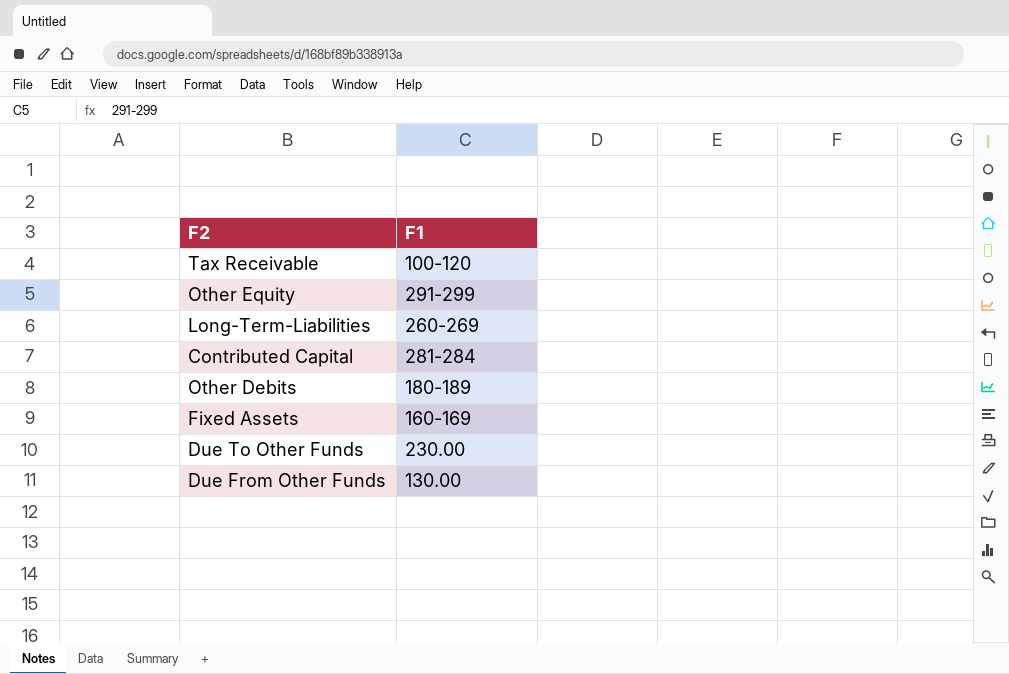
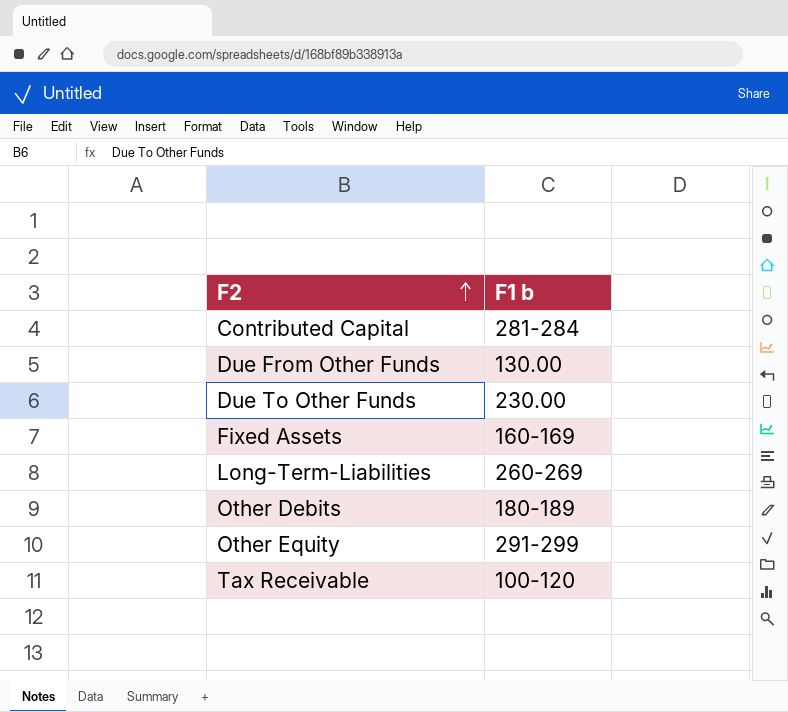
row order: none -> F2 ascending
column name: F1 -> F1 b

